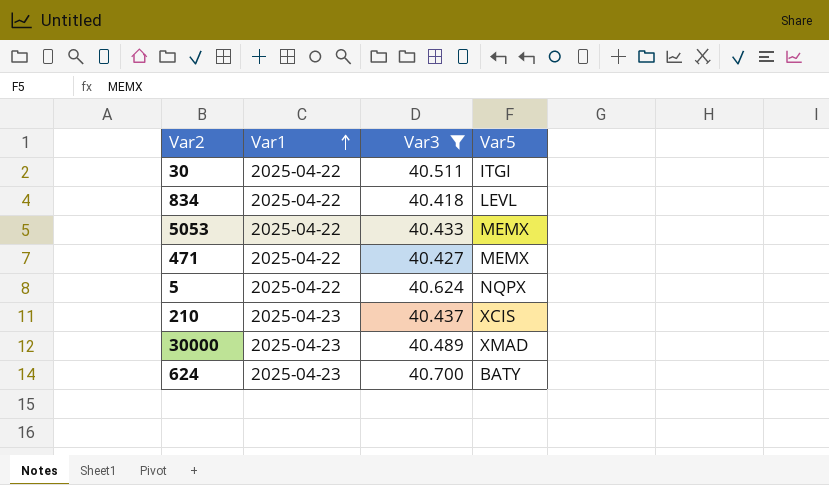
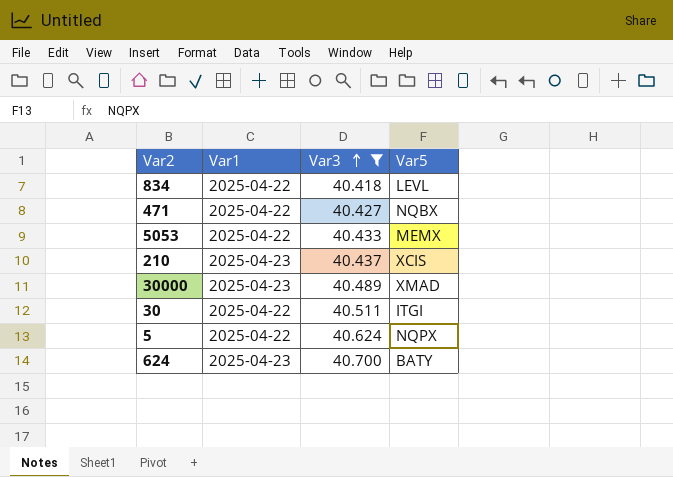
row order: Var1 ascending -> Var3 ascending
471 | Var5: MEMX -> NQBX

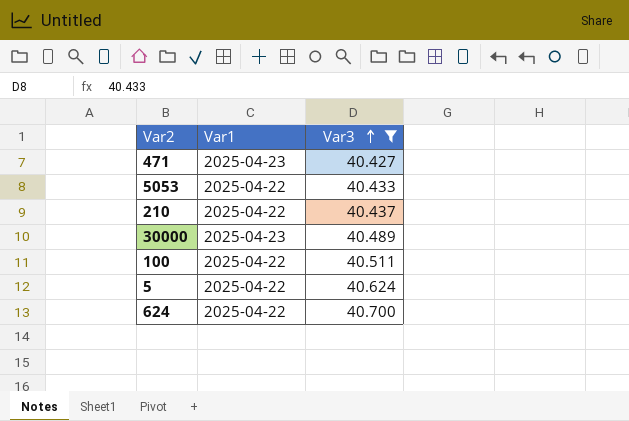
column Var5 | position: 4 -> none
row 834: 2025-04-22 | 40.418 | LEVL -> none
row 30: 2025-04-22 | 40.511 | ITGI -> none
471 | Var1: 2025-04-22 -> 2025-04-23
210 | Var1: 2025-04-23 -> 2025-04-22
row 100: none -> 2025-04-22 | 40.511
624 | Var1: 2025-04-23 -> 2025-04-22

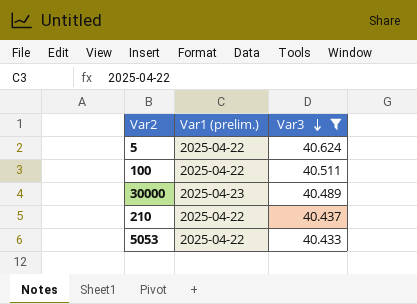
row order: Var3 ascending -> Var3 descending
column name: Var1 -> Var1 (prelim.)
row 471: 2025-04-23 | 40.427 -> none
row 624: 2025-04-22 | 40.700 -> none

